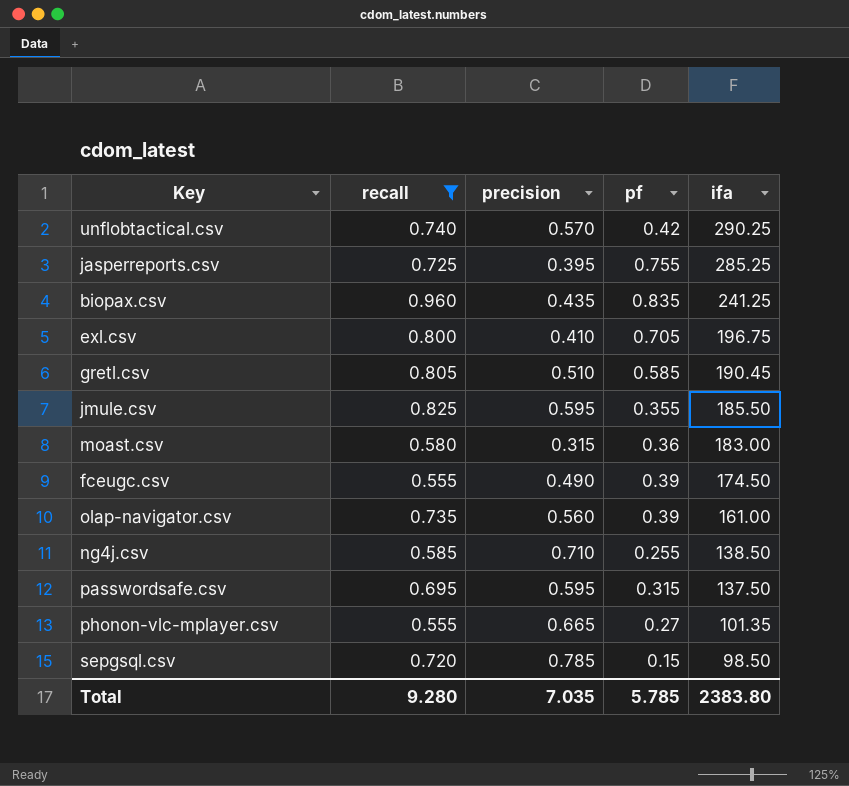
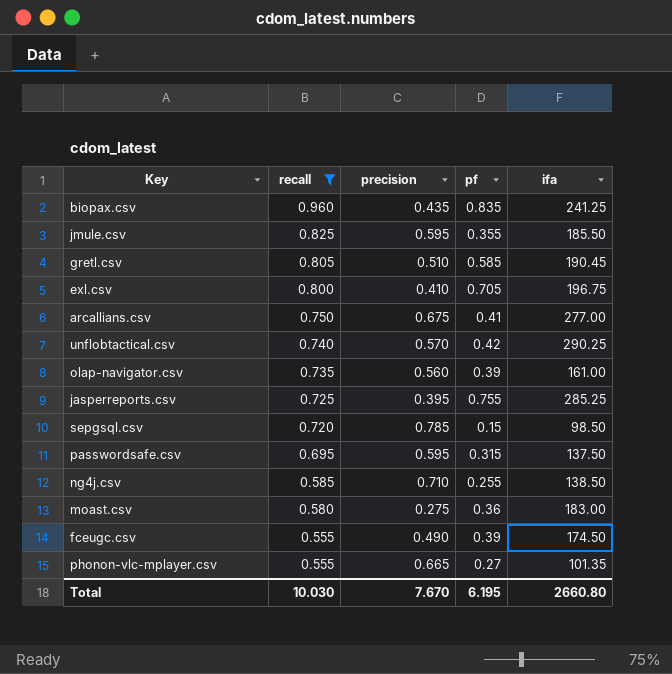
row order: ifa descending -> recall descending
row arcallians.csv: none -> 0.750 | 0.675 | 0.41 | 277.00
moast.csv | precision: 0.315 -> 0.275
Total | recall: 9.280 -> 10.030
Total | precision: 7.035 -> 7.670
Total | pf: 5.785 -> 6.195
Total | ifa: 2383.80 -> 2660.80

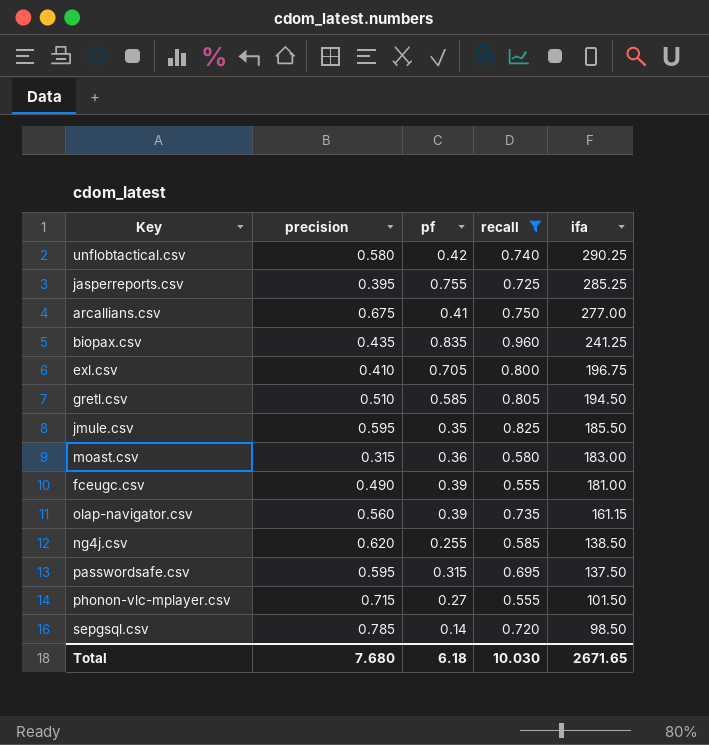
row order: recall descending -> ifa descending
column recall | position: 2 -> 4
unflobtactical.csv | precision: 0.570 -> 0.580
gretl.csv | ifa: 190.45 -> 194.50
jmule.csv | pf: 0.355 -> 0.35
moast.csv | precision: 0.275 -> 0.315
fceugc.csv | ifa: 174.50 -> 181.00
olap-navigator.csv | ifa: 161.00 -> 161.15
ng4j.csv | precision: 0.710 -> 0.620
phonon-vlc-mplayer.csv | precision: 0.665 -> 0.715
phonon-vlc-mplayer.csv | ifa: 101.35 -> 101.50
sepgsql.csv | pf: 0.15 -> 0.14
Total | precision: 7.670 -> 7.680
Total | pf: 6.195 -> 6.18
Total | ifa: 2660.80 -> 2671.65

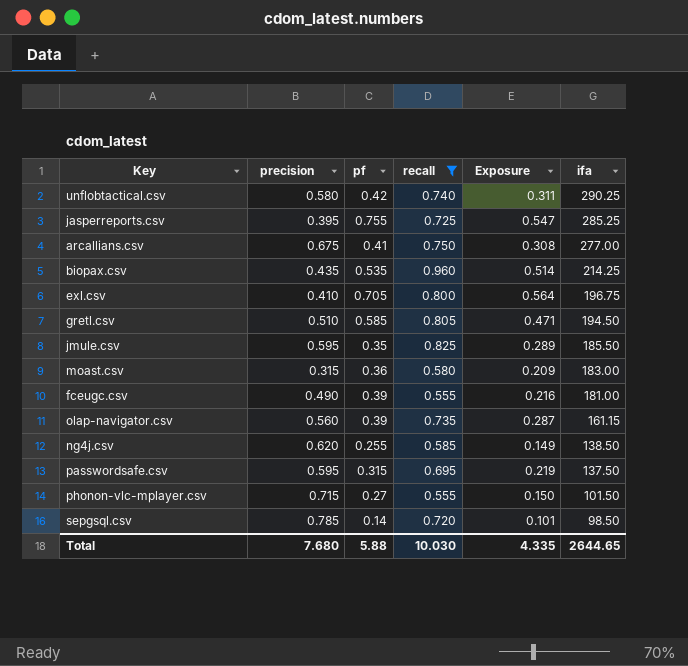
column Exposure | formula: none -> [pf] * [recall]
biopax.csv | pf: 0.835 -> 0.535
biopax.csv | ifa: 241.25 -> 214.25
Total | pf: 6.18 -> 5.88
Total | ifa: 2671.65 -> 2644.65

